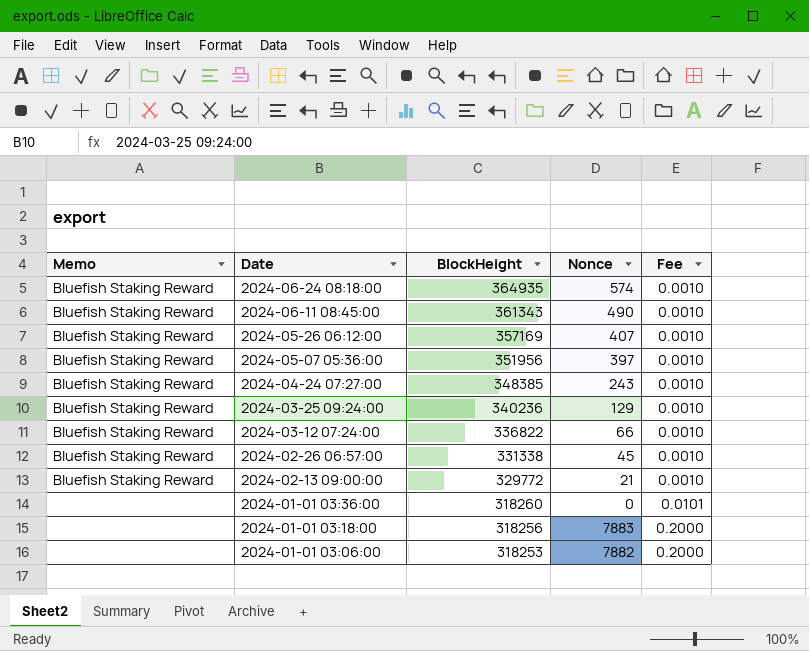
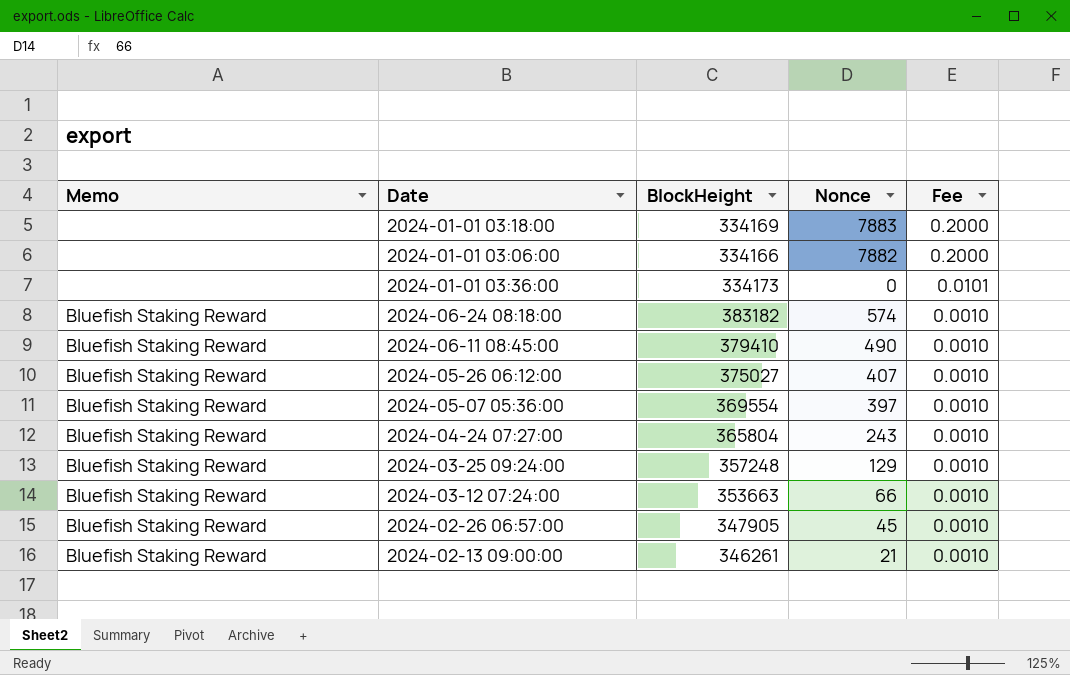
row order: Date descending -> Fee descending
2024-01-01 03:18:00 | BlockHeight: 318256 -> 334169
2024-01-01 03:06:00 | BlockHeight: 318253 -> 334166
2024-01-01 03:36:00 | BlockHeight: 318260 -> 334173
2024-06-24 08:18:00 | BlockHeight: 364935 -> 383182
2024-06-11 08:45:00 | BlockHeight: 361343 -> 379410
2024-05-26 06:12:00 | BlockHeight: 357169 -> 375027
2024-05-07 05:36:00 | BlockHeight: 351956 -> 369554
2024-04-24 07:27:00 | BlockHeight: 348385 -> 365804
2024-03-25 09:24:00 | BlockHeight: 340236 -> 357248
2024-03-12 07:24:00 | BlockHeight: 336822 -> 353663
2024-02-26 06:57:00 | BlockHeight: 331338 -> 347905
2024-02-13 09:00:00 | BlockHeight: 329772 -> 346261

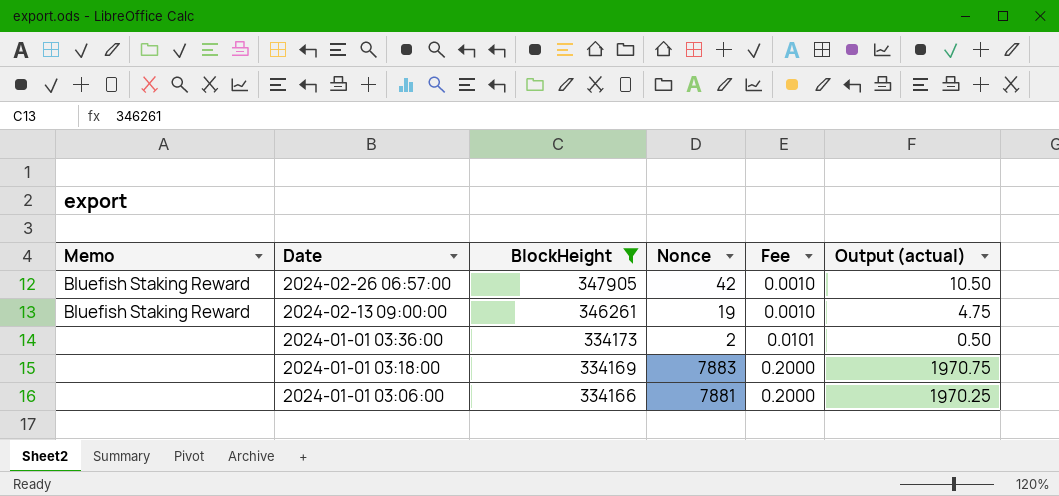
filter: none -> BlockHeight <= 347905
row order: Fee descending -> Date descending
column Output (actual) | formula: none -> [Nonce] * 0.25
2024-02-26 06:57:00 | Nonce: 45 -> 42
2024-02-13 09:00:00 | Nonce: 21 -> 19
2024-01-01 03:36:00 | Nonce: 0 -> 2
2024-01-01 03:06:00 | Nonce: 7882 -> 7881

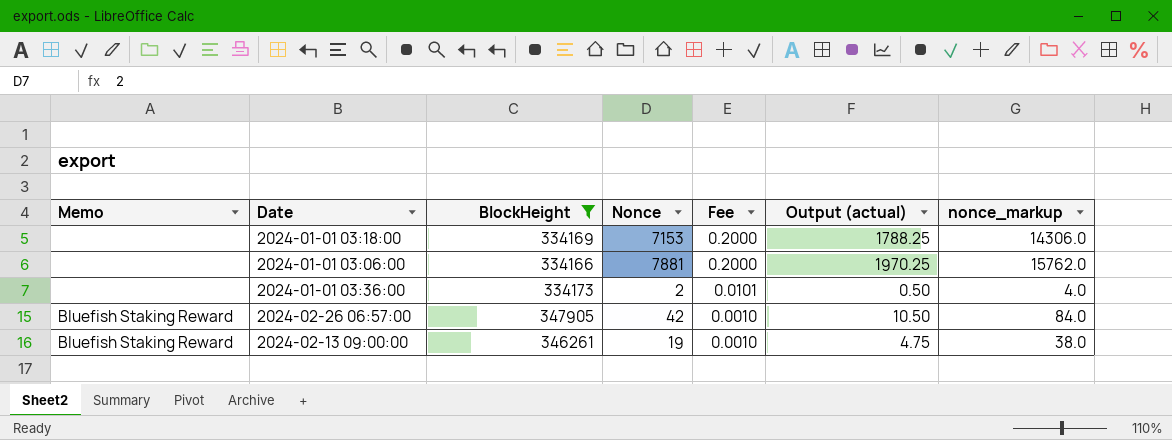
row order: Date descending -> Fee descending
column nonce_markup | formula: none -> [Nonce] * 2
2024-01-01 03:18:00 | Nonce: 7883 -> 7153
2024-01-01 03:18:00 | Output (actual): 1970.75 -> 1788.25

